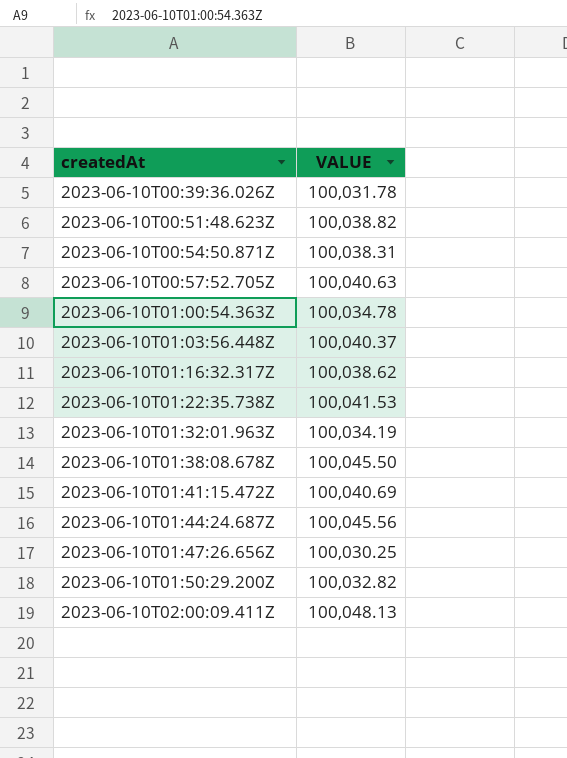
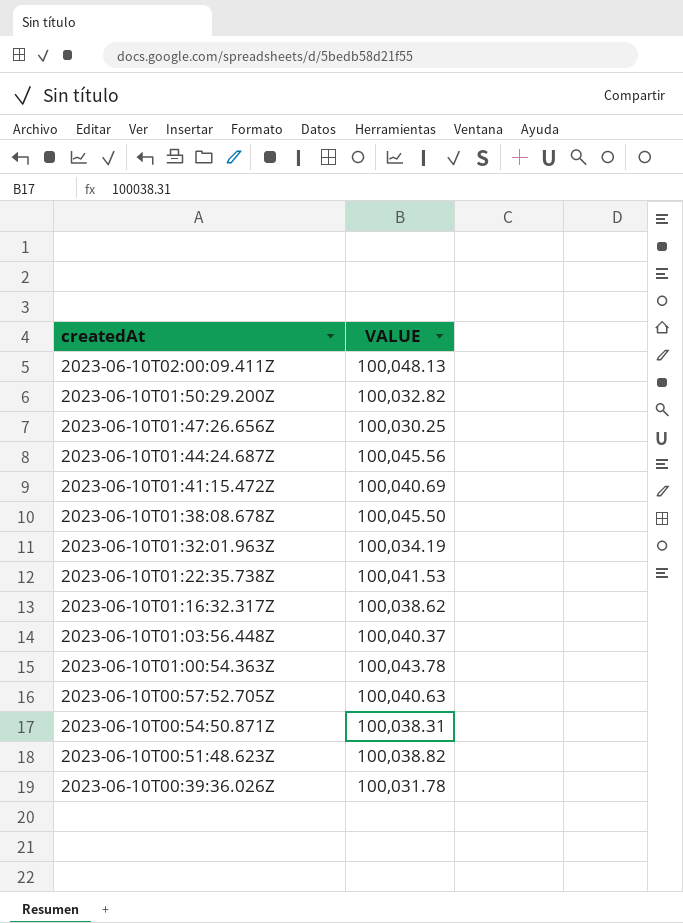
row order: createdAt ascending -> createdAt descending
2023-06-10T01:00:54.363Z | VALUE: 100,034.78 -> 100,043.78

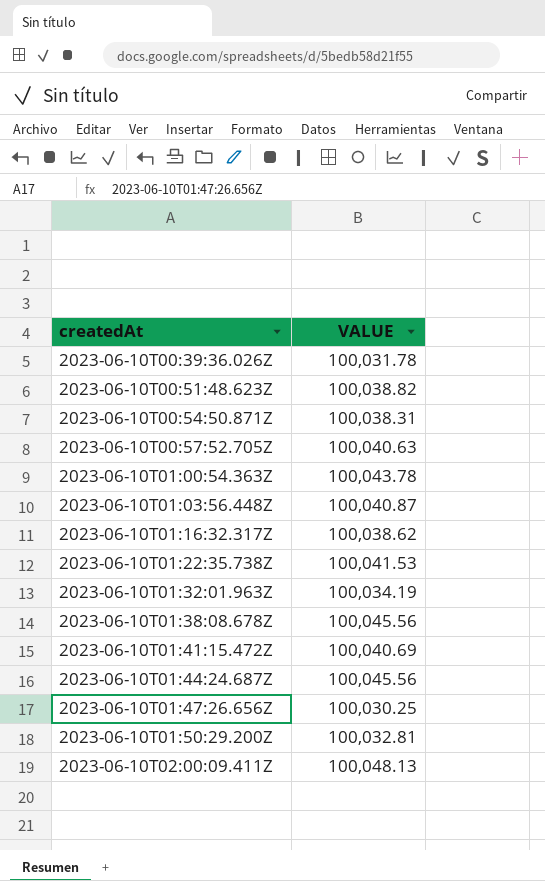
row order: createdAt descending -> createdAt ascending
2023-06-10T01:03:56.448Z | VALUE: 100,040.37 -> 100,040.87
2023-06-10T01:38:08.678Z | VALUE: 100,045.50 -> 100,045.56
2023-06-10T01:50:29.200Z | VALUE: 100,032.82 -> 100,032.81

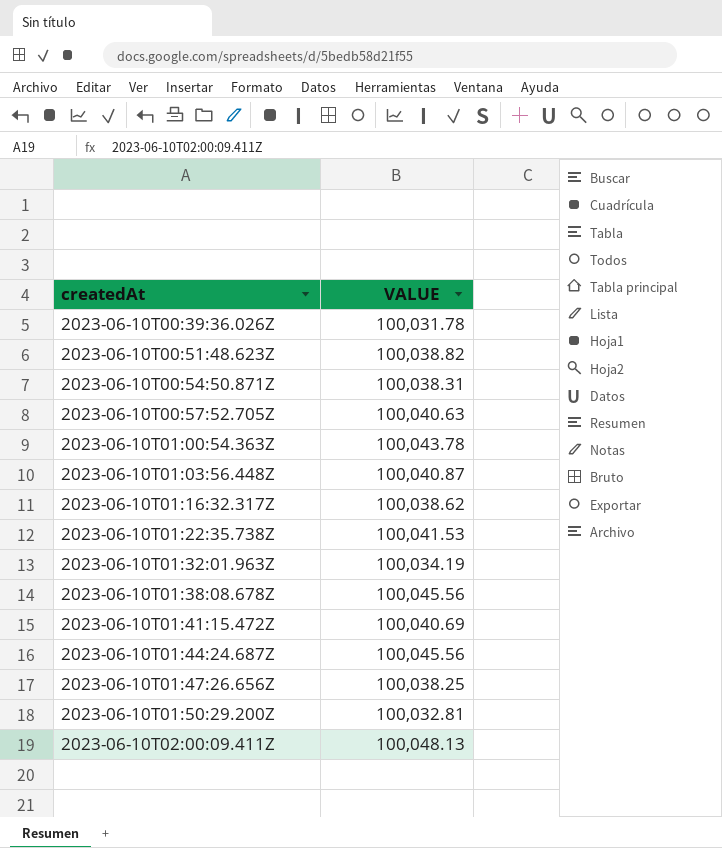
2023-06-10T01:47:26.656Z | VALUE: 100,030.25 -> 100,038.25

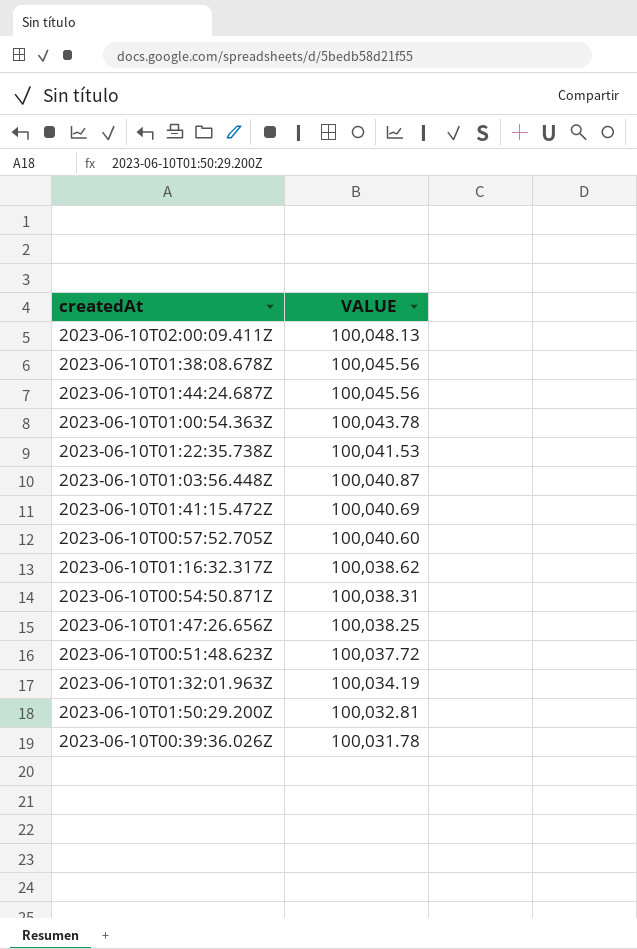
row order: createdAt ascending -> VALUE descending
2023-06-10T00:57:52.705Z | VALUE: 100,040.63 -> 100,040.60
2023-06-10T00:51:48.623Z | VALUE: 100,038.82 -> 100,037.72

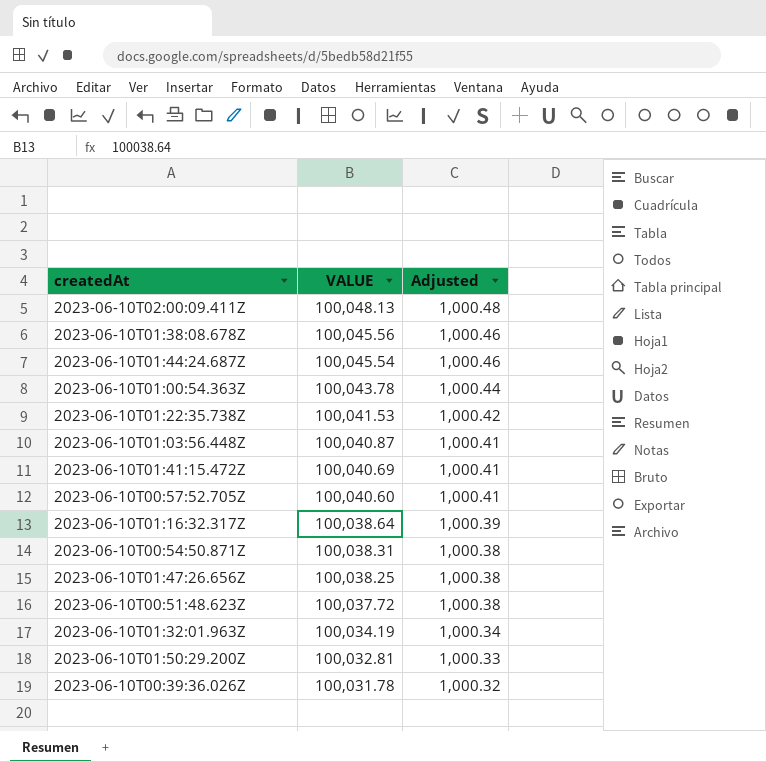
column Adjusted | formula: none -> [VALUE] * 0.01
2023-06-10T01:44:24.687Z | VALUE: 100,045.56 -> 100,045.54
2023-06-10T01:16:32.317Z | VALUE: 100,038.62 -> 100,038.64

